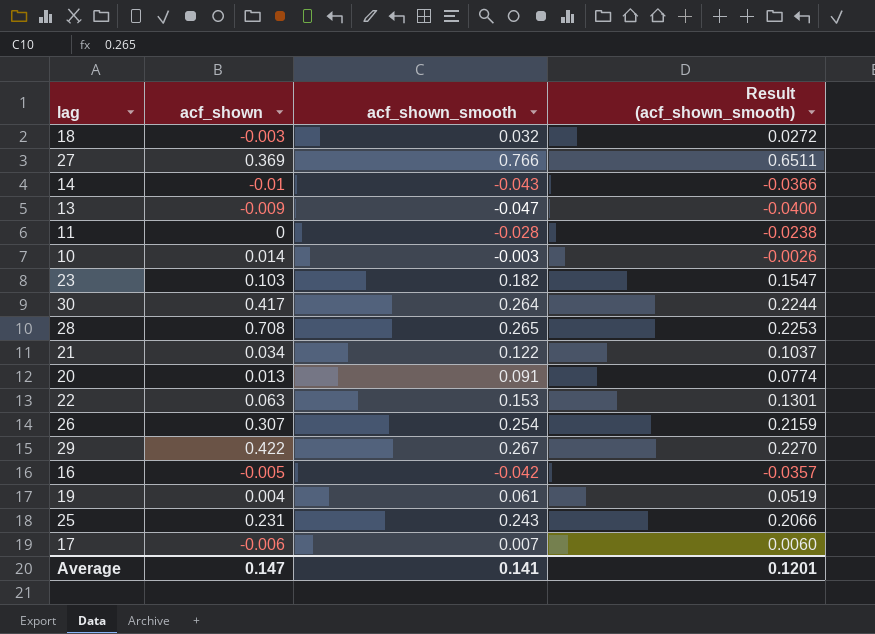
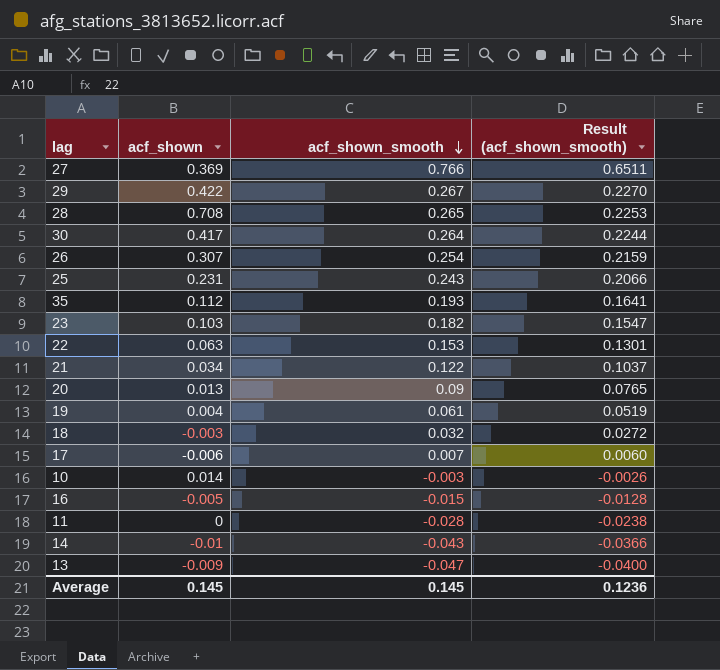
row order: none -> acf_shown_smooth descending
row 35: none -> 0.112 | 0.193 | 0.1641
20 | acf_shown_smooth: 0.091 -> 0.09
20 | Result (acf_shown_smooth): 0.0774 -> 0.0765
16 | acf_shown_smooth: -0.042 -> -0.015
16 | Result (acf_shown_smooth): -0.0357 -> -0.0128
Average | acf_shown: 0.147 -> 0.145
Average | acf_shown_smooth: 0.141 -> 0.145
Average | Result (acf_shown_smooth): 0.1201 -> 0.1236

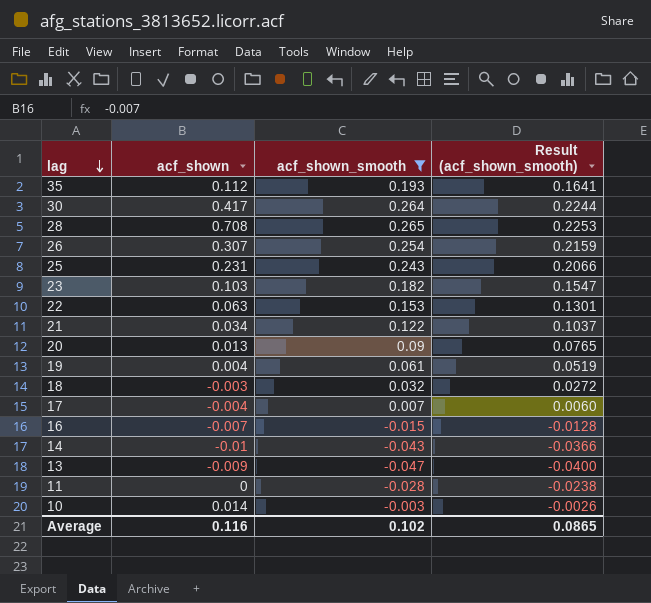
filter: none -> acf_shown_smooth <= 0.265
row order: acf_shown_smooth descending -> lag descending
17 | acf_shown: -0.006 -> -0.004
16 | acf_shown: -0.005 -> -0.007
Average | acf_shown: 0.145 -> 0.116
Average | acf_shown_smooth: 0.145 -> 0.102
Average | Result (acf_shown_smooth): 0.1236 -> 0.0865

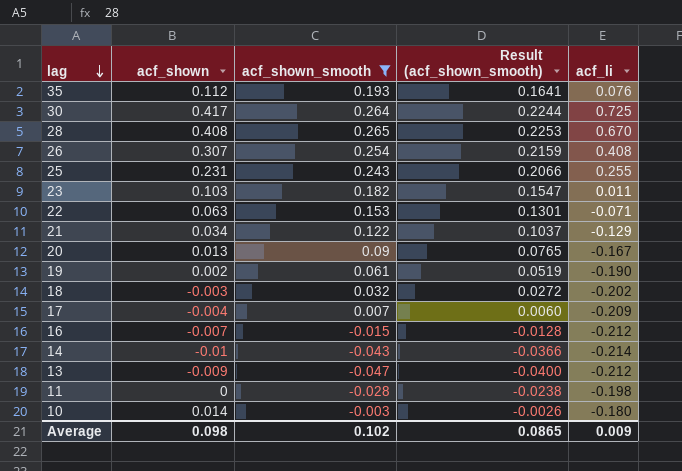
column acf_li | position: none -> 5
28 | acf_shown: 0.708 -> 0.408
19 | acf_shown: 0.004 -> 0.002
Average | acf_shown: 0.116 -> 0.098

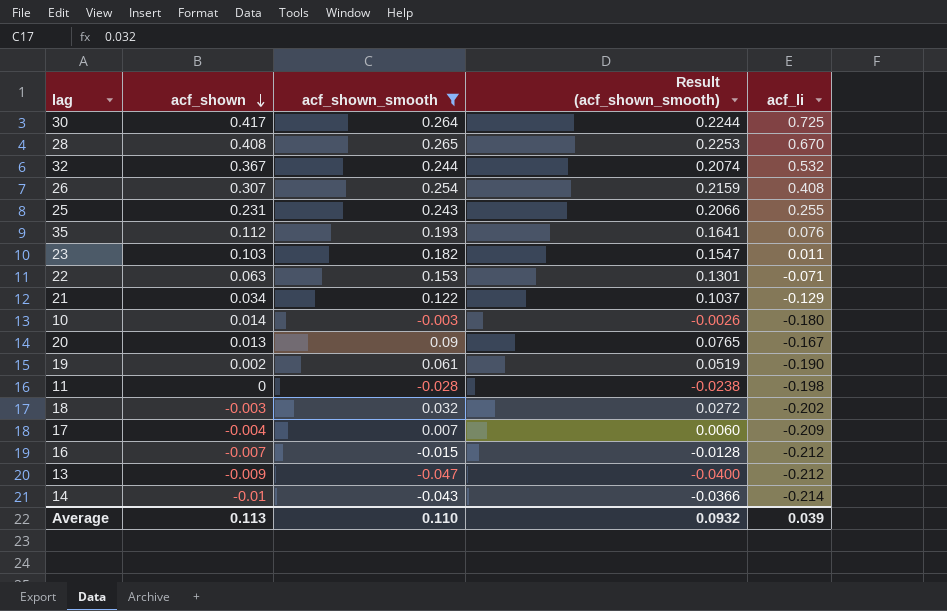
row order: lag descending -> acf_shown descending
row 32: none -> 0.367 | 0.244 | 0.2074 | 0.532
Average | acf_shown: 0.098 -> 0.113
Average | acf_shown_smooth: 0.102 -> 0.110
Average | Result (acf_shown_smooth): 0.0865 -> 0.0932
Average | acf_li: 0.009 -> 0.039

